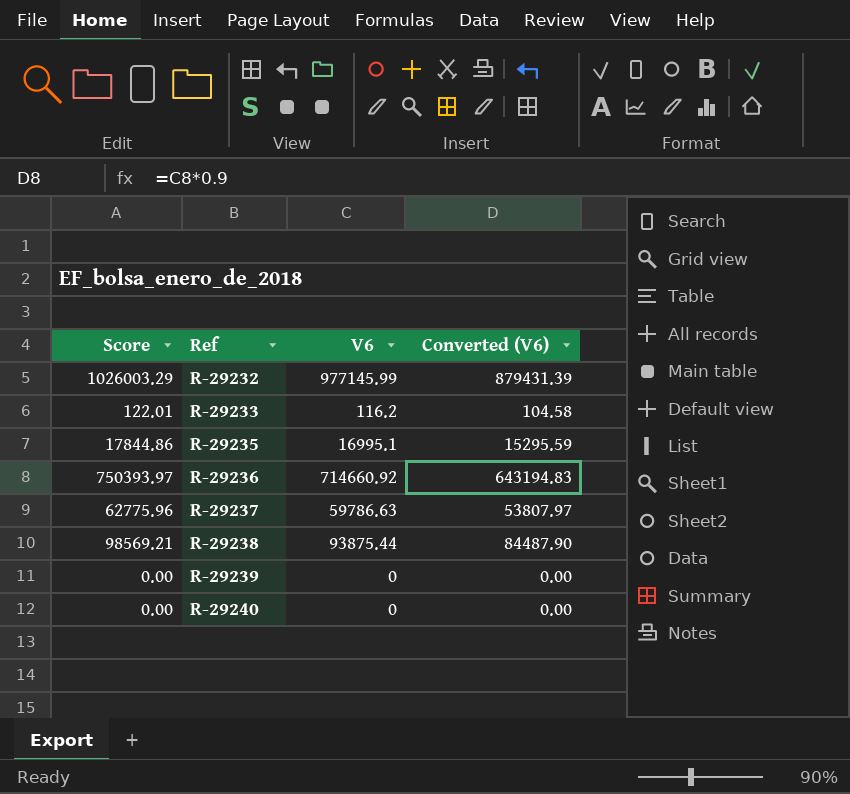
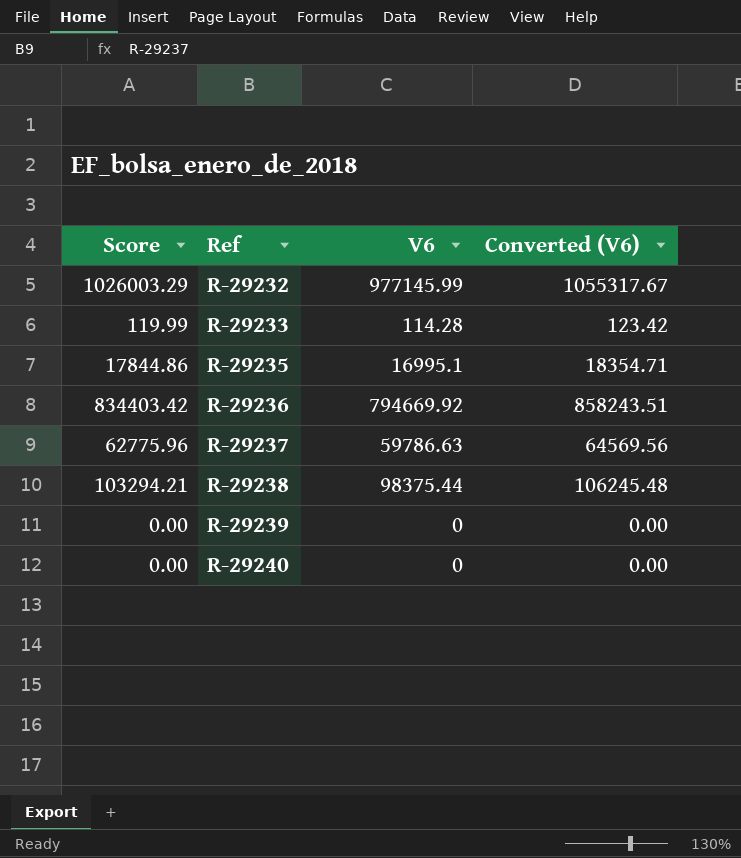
column Converted (V6) | formula: [V6] * 0.9 -> [V6] * 1.08
R-29233 | Score: 122.01 -> 119.99
R-29233 | V6: 116.2 -> 114.28
R-29236 | Score: 750393.97 -> 834403.42
R-29236 | V6: 714660.92 -> 794669.92
R-29238 | Score: 98569.21 -> 103294.21
R-29238 | V6: 93875.44 -> 98375.44

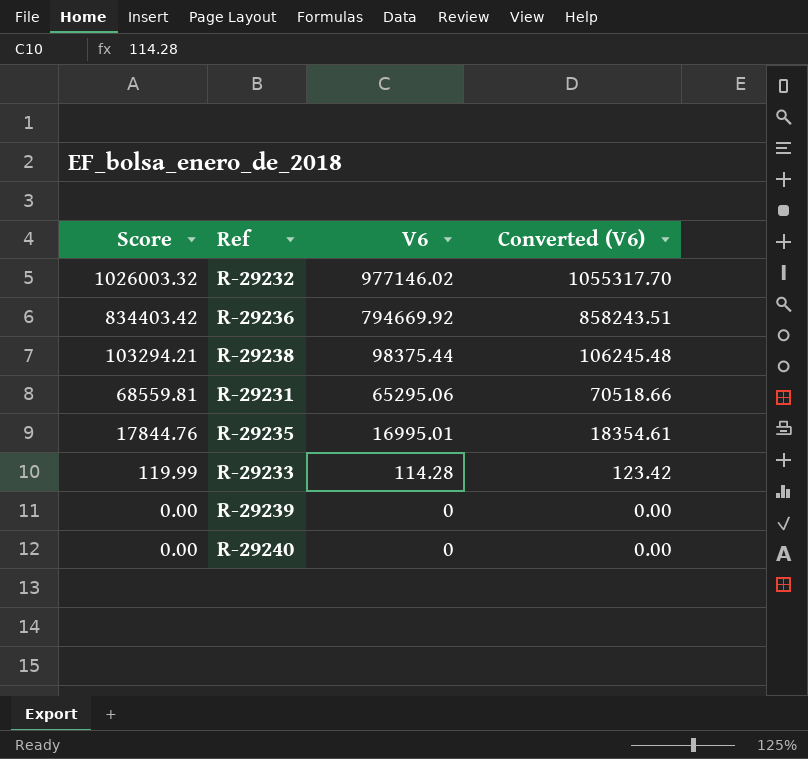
row order: Ref ascending -> Score descending
row R-29237: 62775.96 | 59786.63 | 64569.56 -> none
R-29232 | Score: 1026003.29 -> 1026003.32
R-29232 | V6: 977145.99 -> 977146.02
R-29232 | Converted (V6): 1055317.67 -> 1055317.70
row R-29231: none -> 68559.81 | 65295.06 | 70518.66
R-29235 | Score: 17844.86 -> 17844.76
R-29235 | V6: 16995.1 -> 16995.01
R-29235 | Converted (V6): 18354.71 -> 18354.61

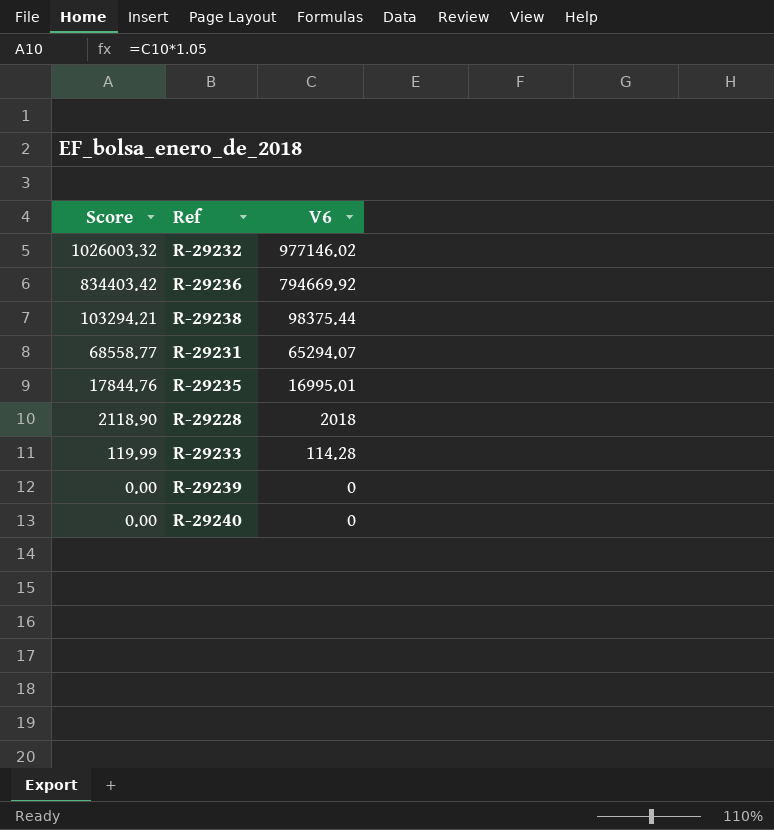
column Converted (V6) | formula: [V6] * 1.08 -> none
R-29231 | Score: 68559.81 -> 68558.77
R-29231 | V6: 65295.06 -> 65294.07
row R-29228: none -> 2118.90 | 2018

